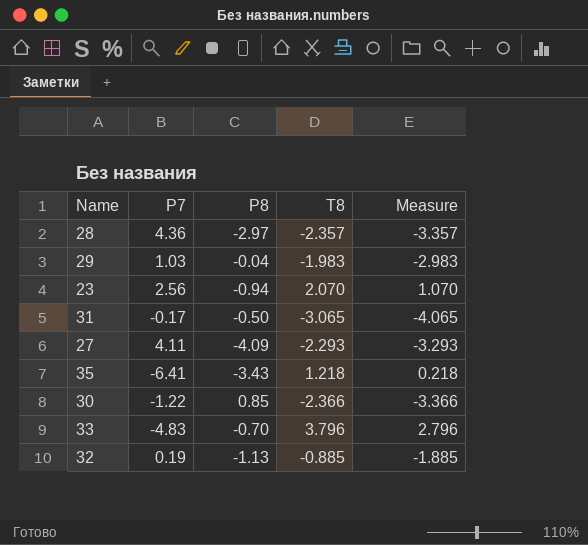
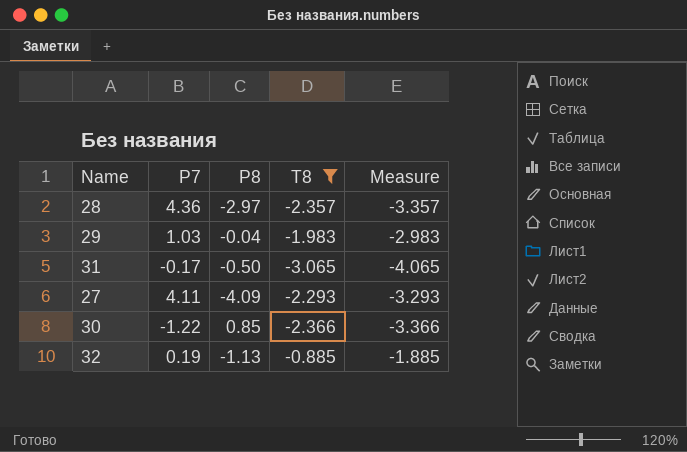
filter: none -> T8 <= -0.885

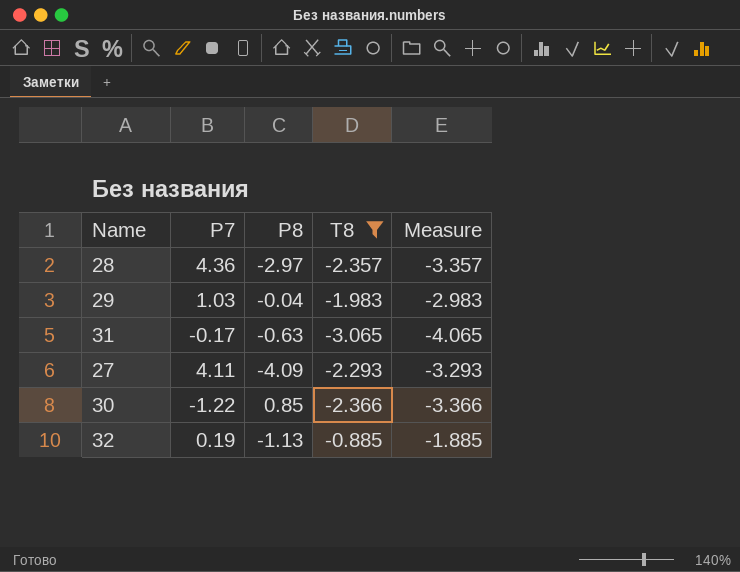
31 | P8: -0.50 -> -0.63

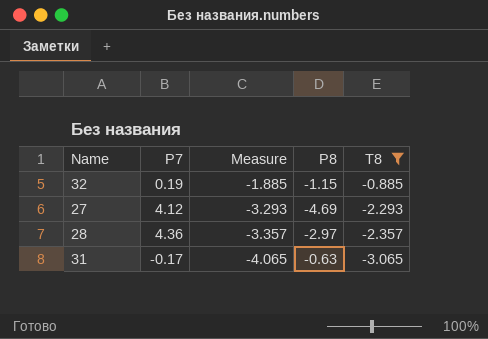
row order: none -> Measure descending
column Measure | position: 5 -> 3
row 29: 1.03 | -0.04 | -1.983 | -2.983 -> none
row 30: -1.22 | 0.85 | -2.366 | -3.366 -> none
32 | P8: -1.13 -> -1.15
27 | P7: 4.11 -> 4.12
27 | P8: -4.09 -> -4.69

